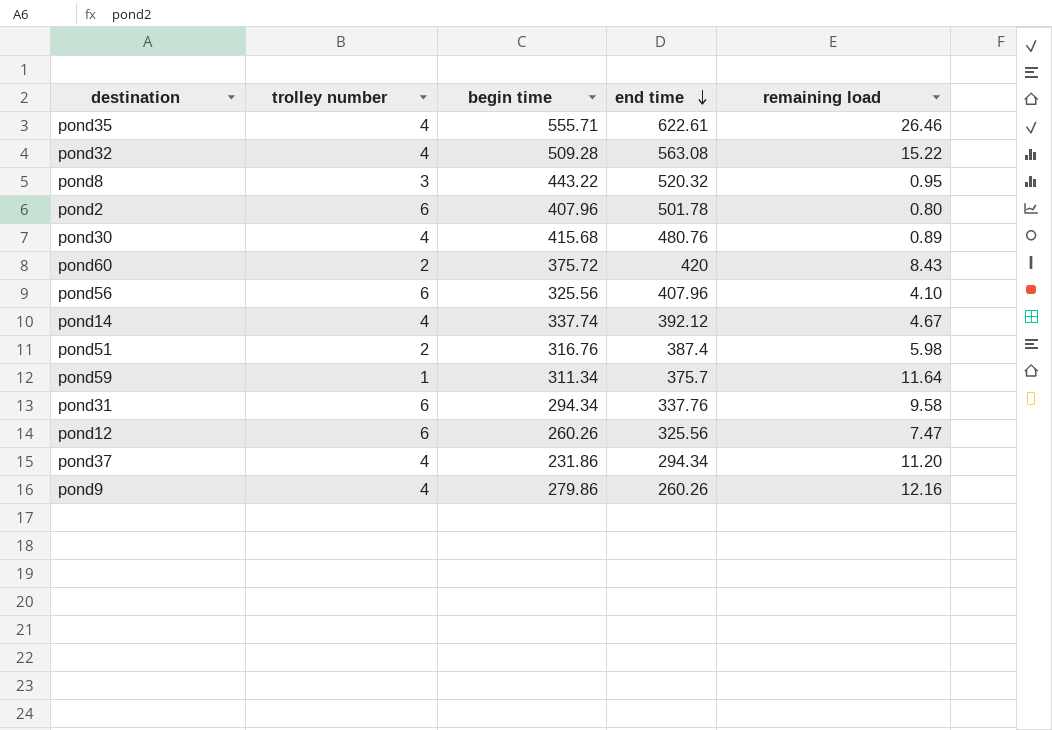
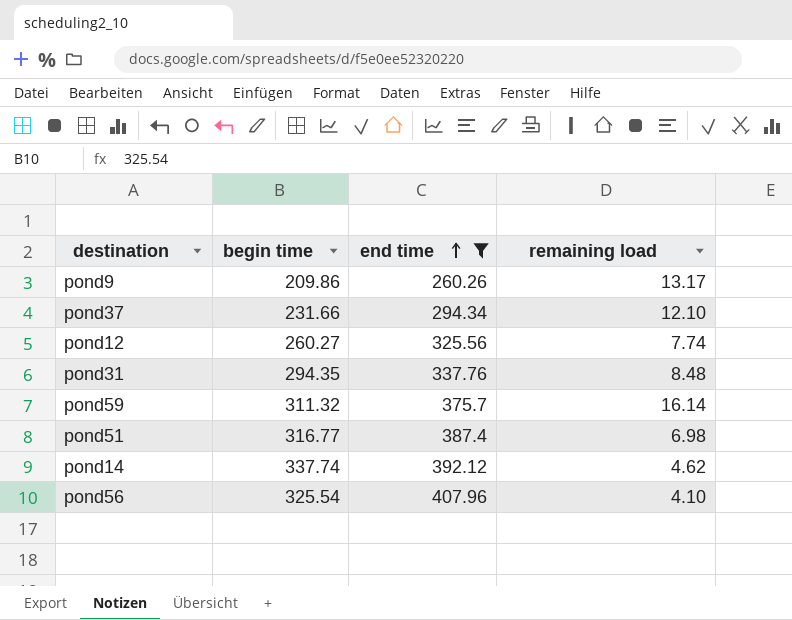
filter: none -> end time <= 407.96
row order: end time descending -> end time ascending
column trolley number | position: 2 -> none
pond9 | begin time: 279.86 -> 209.86
pond9 | remaining load: 12.16 -> 13.17
pond37 | begin time: 231.86 -> 231.66
pond37 | remaining load: 11.20 -> 12.10
pond12 | begin time: 260.26 -> 260.27
pond12 | remaining load: 7.47 -> 7.74
pond31 | begin time: 294.34 -> 294.35
pond31 | remaining load: 9.58 -> 8.48
pond59 | begin time: 311.34 -> 311.32
pond59 | remaining load: 11.64 -> 16.14
pond51 | begin time: 316.76 -> 316.77
pond51 | remaining load: 5.98 -> 6.98
pond14 | remaining load: 4.67 -> 4.62
pond56 | begin time: 325.56 -> 325.54

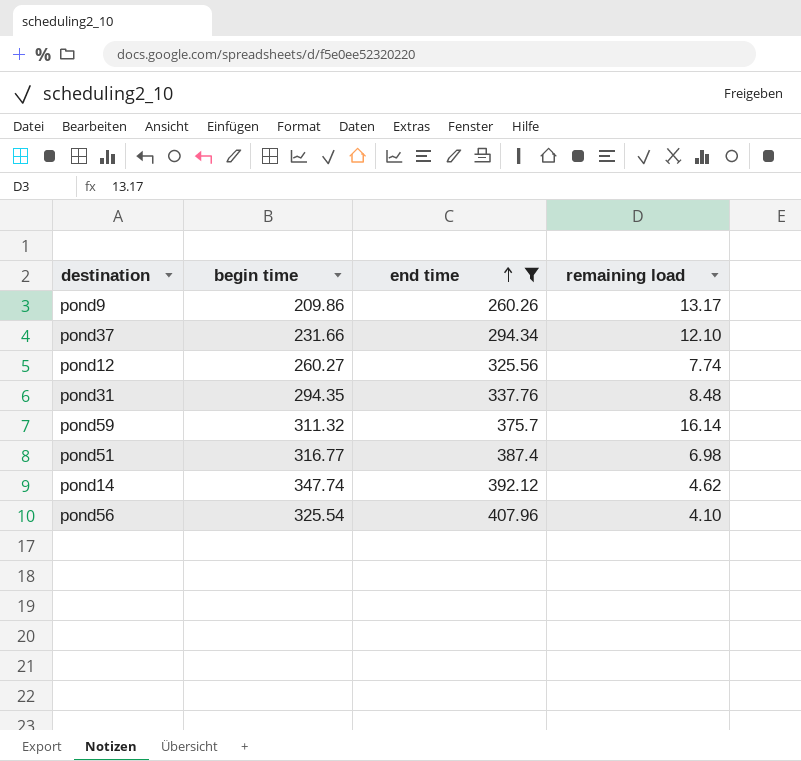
pond14 | begin time: 337.74 -> 347.74

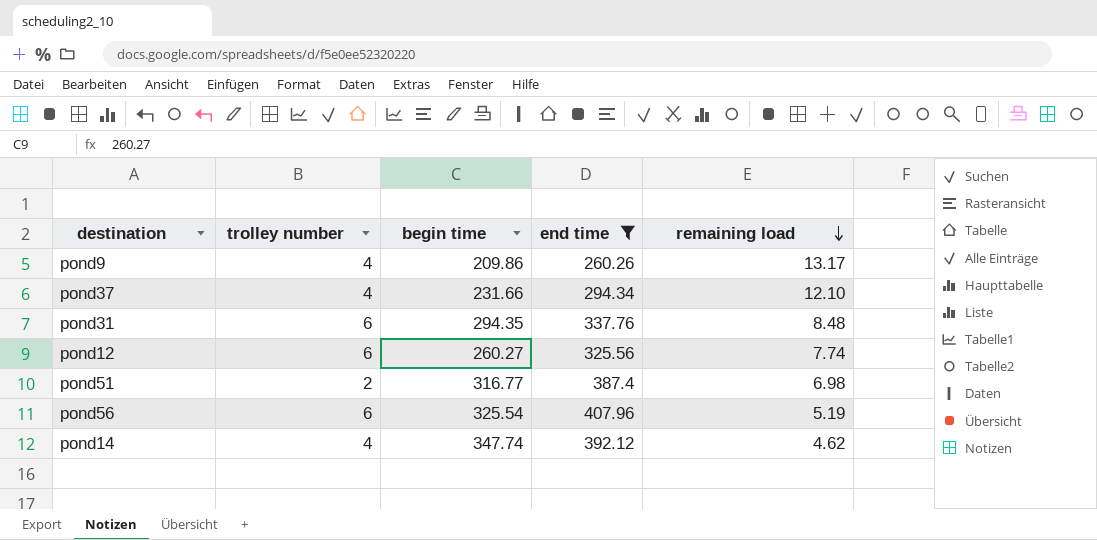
row order: end time ascending -> remaining load descending
column trolley number | position: none -> 2
row pond59: 311.32 | 375.7 | 16.14 -> none
pond56 | remaining load: 4.10 -> 5.19

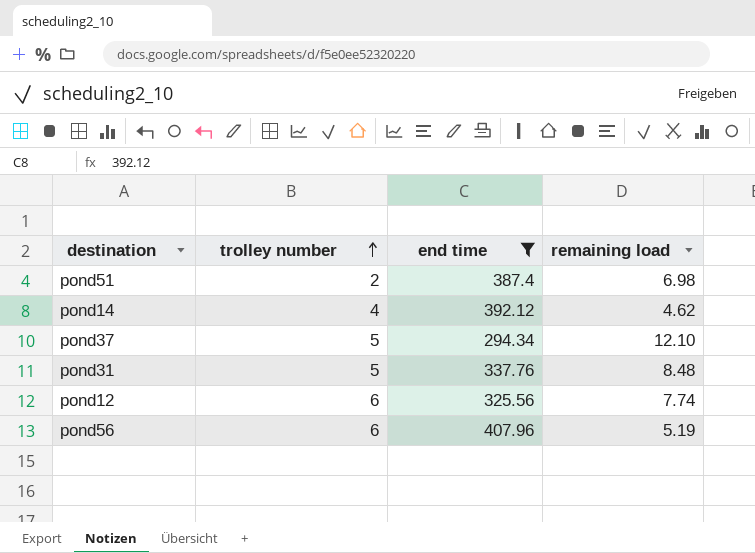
row order: remaining load descending -> trolley number ascending
column begin time | position: 3 -> none
row pond9: 4 | 209.86 | 260.26 | 13.17 -> none
pond37 | trolley number: 4 -> 5
pond31 | trolley number: 6 -> 5

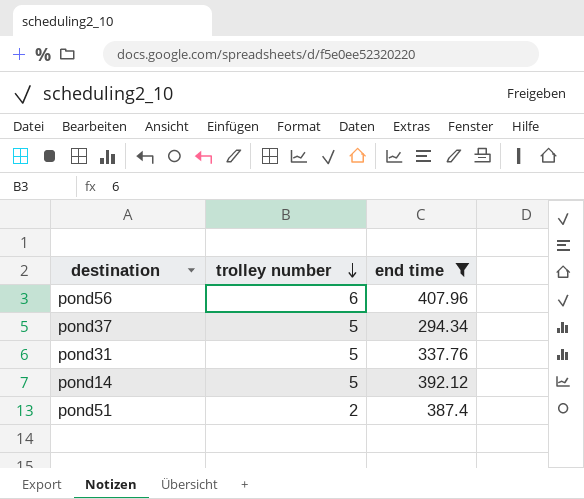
row order: trolley number ascending -> trolley number descending
column remaining load | position: 4 -> none
row pond12: 6 | 325.56 | 7.74 -> none
pond14 | trolley number: 4 -> 5

